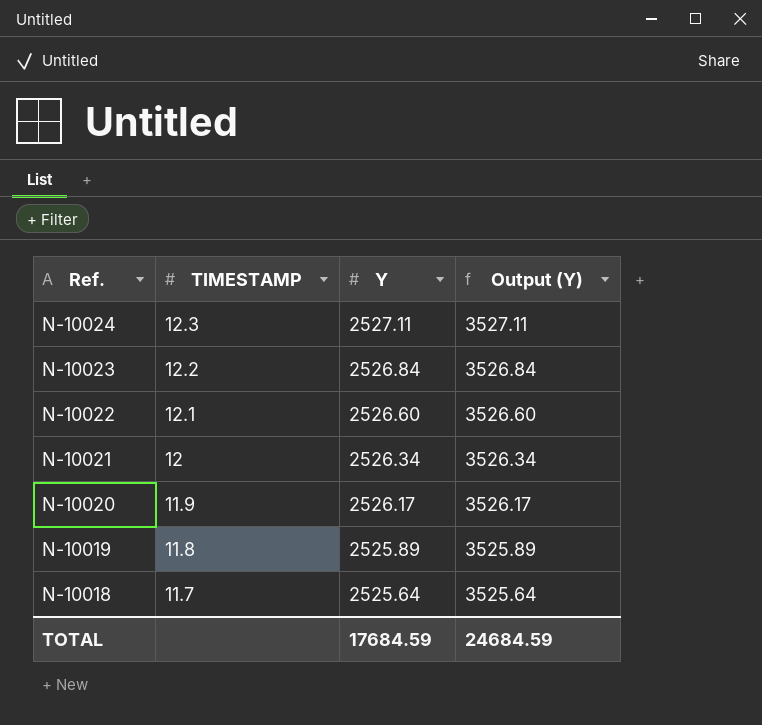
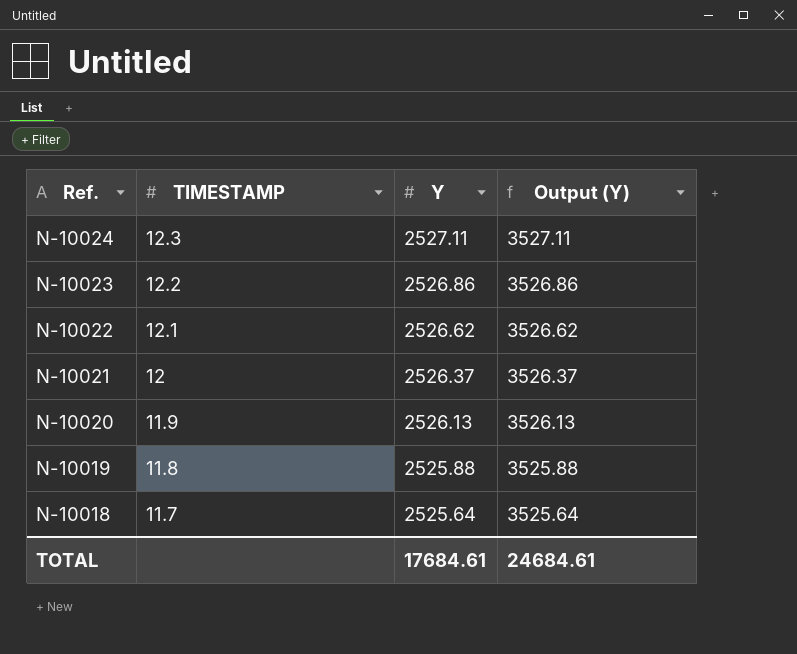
N-10023 | Y: 2526.84 -> 2526.86
N-10023 | Output (Y): 3526.84 -> 3526.86
N-10022 | Y: 2526.60 -> 2526.62
N-10022 | Output (Y): 3526.60 -> 3526.62
N-10021 | Y: 2526.34 -> 2526.37
N-10021 | Output (Y): 3526.34 -> 3526.37
N-10020 | Y: 2526.17 -> 2526.13
N-10020 | Output (Y): 3526.17 -> 3526.13
N-10019 | Y: 2525.89 -> 2525.88
N-10019 | Output (Y): 3525.89 -> 3525.88
TOTAL | Y: 17684.59 -> 17684.61
TOTAL | Output (Y): 24684.59 -> 24684.61

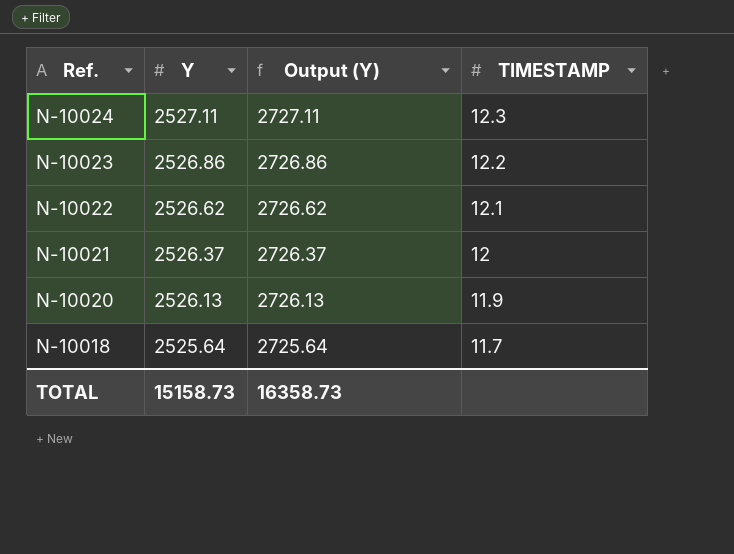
column Output (Y) | formula: [Y] + 1000 -> [Y] + 200
column TIMESTAMP | position: 2 -> 4
row N-10019: 11.8 | 2525.88 | 3525.88 -> none
TOTAL | Y: 17684.61 -> 15158.73
TOTAL | Output (Y): 24684.61 -> 16358.73

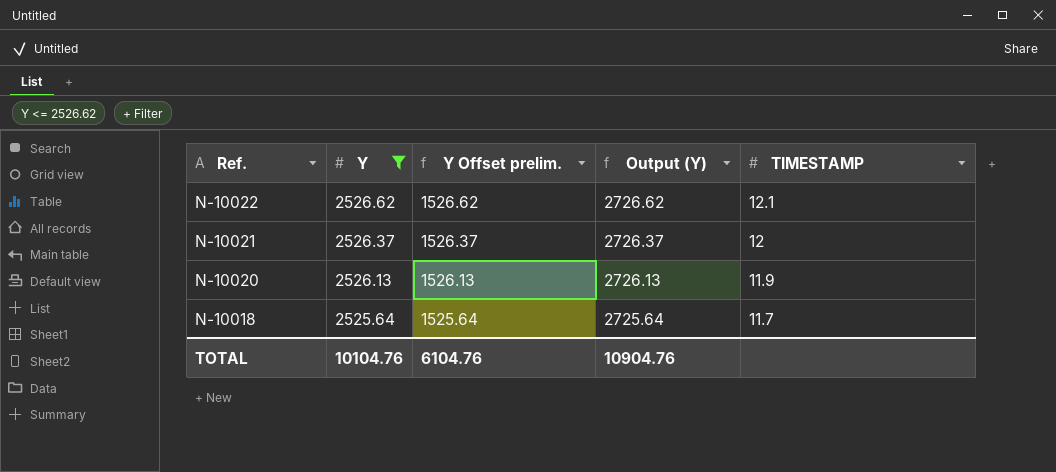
filter: none -> Y <= 2526.62
column Y Offset prelim. | formula: none -> [Y] - 1000
TOTAL | Y: 15158.73 -> 10104.76
TOTAL | Output (Y): 16358.73 -> 10904.76

